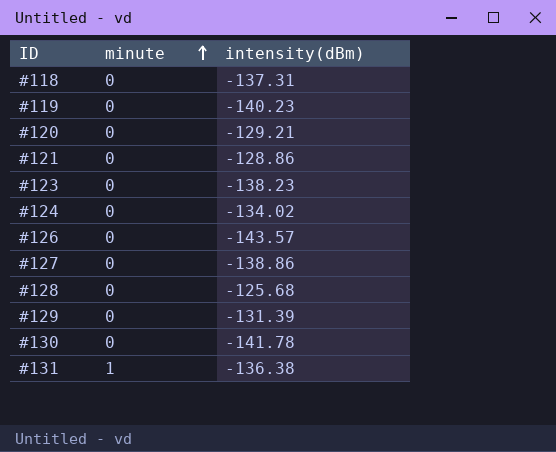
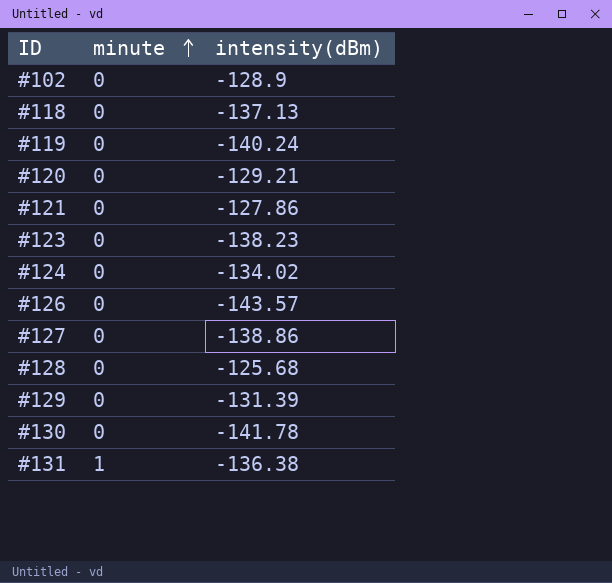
row #102: none -> 0 | -128.9
#118 | intensity(dBm): -137.31 -> -137.13
#119 | intensity(dBm): -140.23 -> -140.24
#121 | intensity(dBm): -128.86 -> -127.86

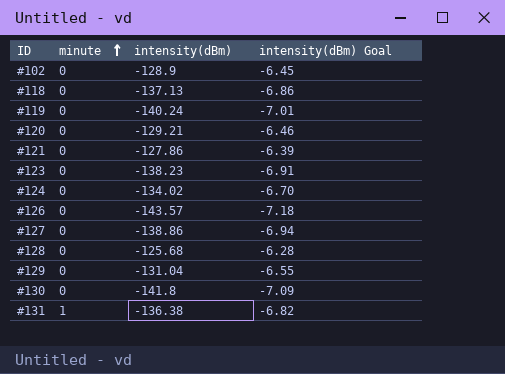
column intensity(dBm) Goal | formula: none -> [intensity(dBm)] * 0.05
#129 | intensity(dBm): -131.39 -> -131.04
#130 | intensity(dBm): -141.78 -> -141.8

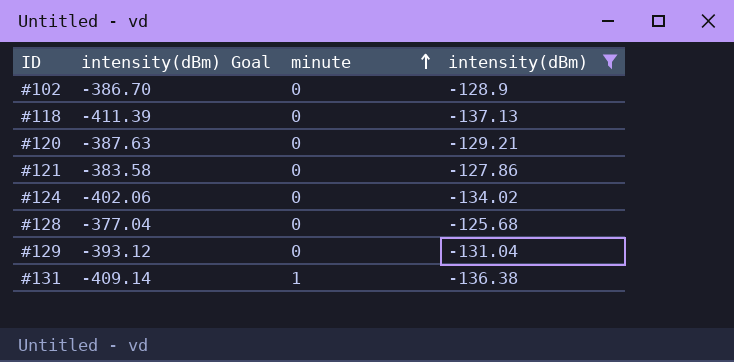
filter: none -> intensity(dBm) >= -137.13
column intensity(dBm) Goal | formula: [intensity(dBm)] * 0.05 -> [intensity(dBm)] * 3
column intensity(dBm) Goal | position: 4 -> 2

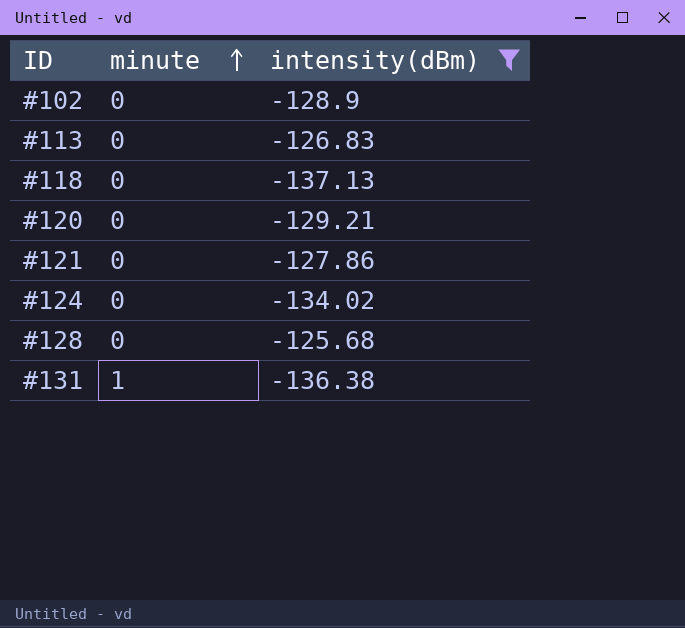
column intensity(dBm) Goal | formula: [intensity(dBm)] * 3 -> none
row #129: -393.12 | 0 | -131.04 -> none
row #113: none -> 0 | -126.83

